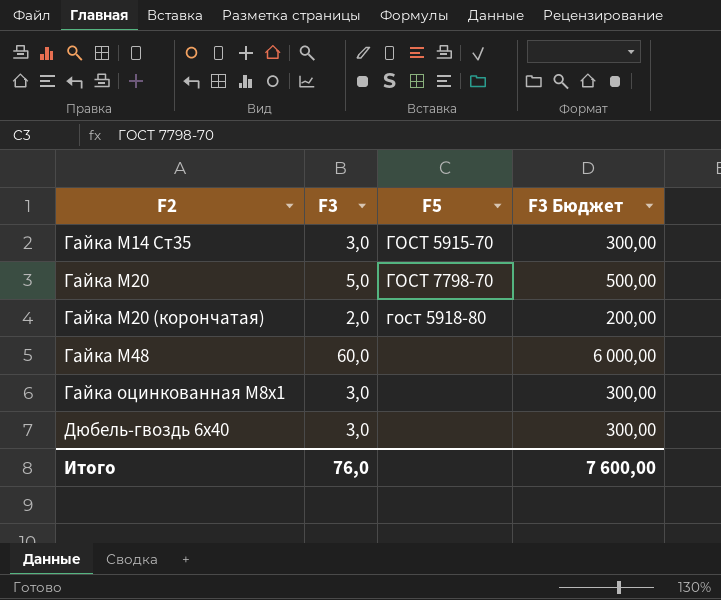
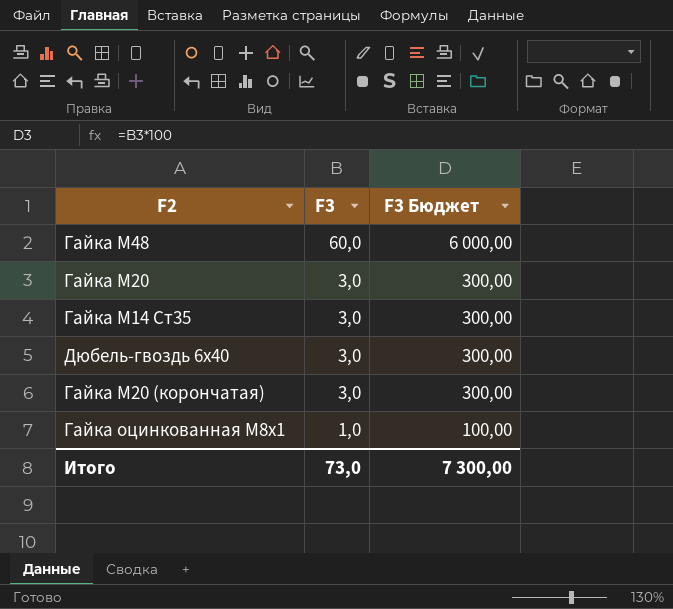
row order: F2 ascending -> F3 descending
column F5 | position: 3 -> none
Гайка М20 | F3: 5,0 -> 3,0
Гайка М20 | F3 Бюджет: 500,00 -> 300,00
Гайка М20 (корончатая) | F3: 2,0 -> 3,0
Гайка М20 (корончатая) | F3 Бюджет: 200,00 -> 300,00
Гайка оцинкованная М8х1 | F3: 3,0 -> 1,0
Гайка оцинкованная М8х1 | F3 Бюджет: 300,00 -> 100,00
Итого | F3: 76,0 -> 73,0
Итого | F3 Бюджет: 7 600,00 -> 7 300,00

